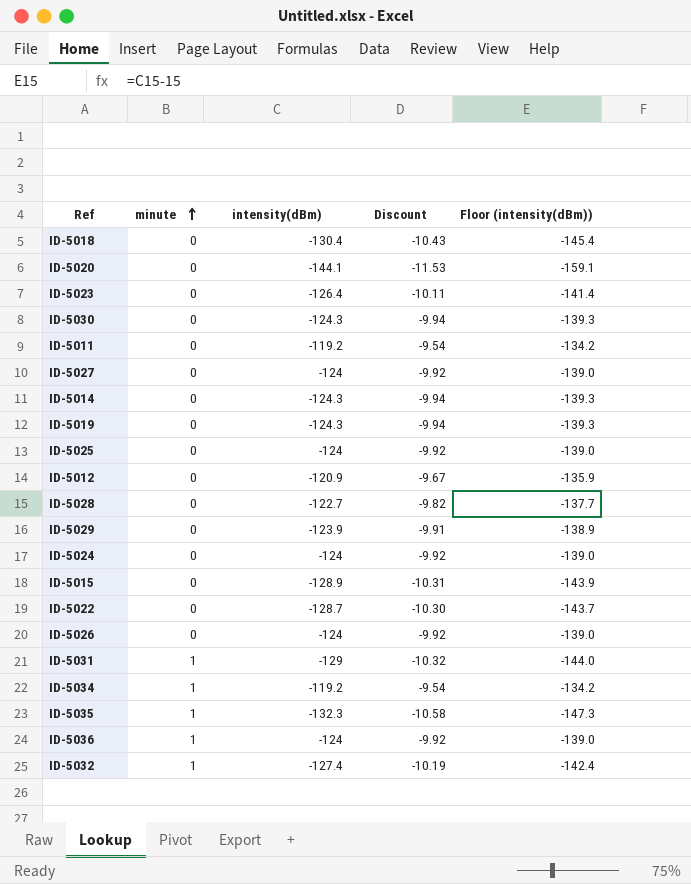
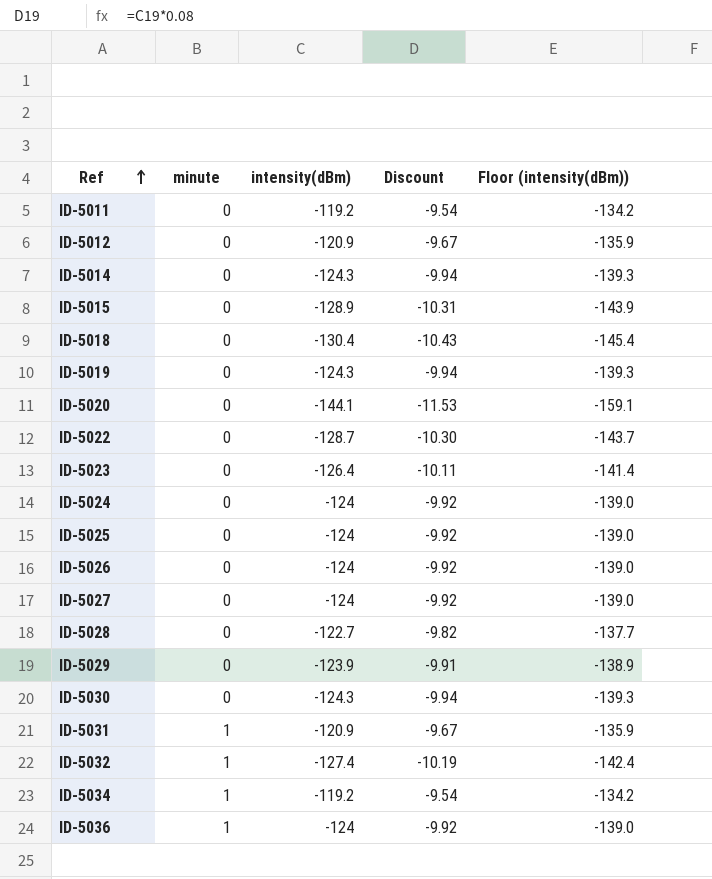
row order: minute ascending -> Ref ascending
row ID-5035: 1 | -132.3 | -10.58 | -147.3 -> none
ID-5031 | intensity(dBm): -129 -> -120.9
ID-5031 | Discount: -10.32 -> -9.67
ID-5031 | Floor (intensity(dBm)): -144.0 -> -135.9

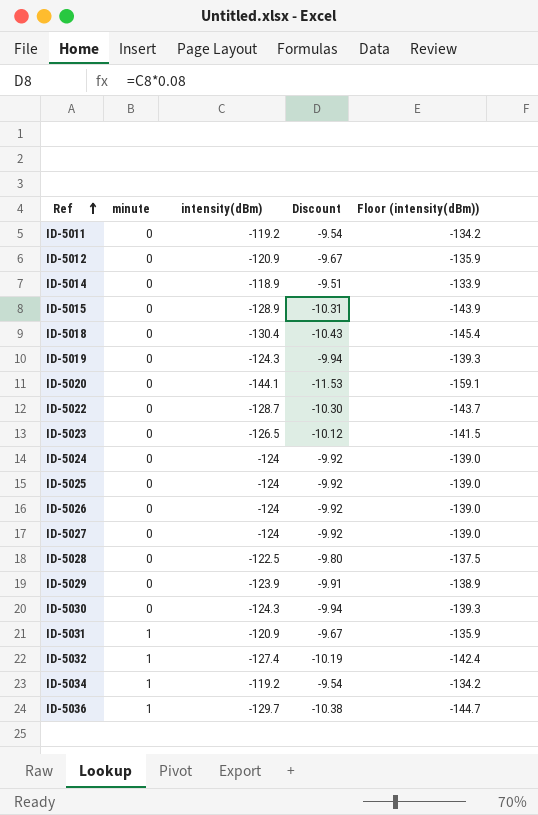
ID-5014 | intensity(dBm): -124.3 -> -118.9
ID-5014 | Discount: -9.94 -> -9.51
ID-5014 | Floor (intensity(dBm)): -139.3 -> -133.9
ID-5023 | intensity(dBm): -126.4 -> -126.5
ID-5023 | Discount: -10.11 -> -10.12
ID-5023 | Floor (intensity(dBm)): -141.4 -> -141.5
ID-5028 | intensity(dBm): -122.7 -> -122.5
ID-5028 | Discount: -9.82 -> -9.80
ID-5028 | Floor (intensity(dBm)): -137.7 -> -137.5
ID-5036 | intensity(dBm): -124 -> -129.7
ID-5036 | Discount: -9.92 -> -10.38
ID-5036 | Floor (intensity(dBm)): -139.0 -> -144.7

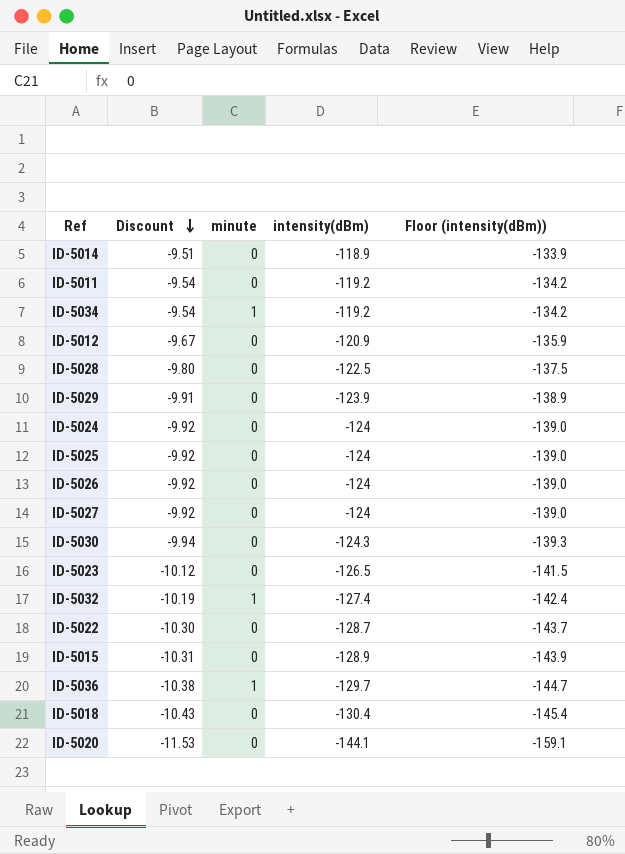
row order: Ref ascending -> Discount descending
column Discount | position: 4 -> 2
row ID-5019: 0 | -124.3 | -9.94 | -139.3 -> none
row ID-5031: 1 | -120.9 | -9.67 | -135.9 -> none

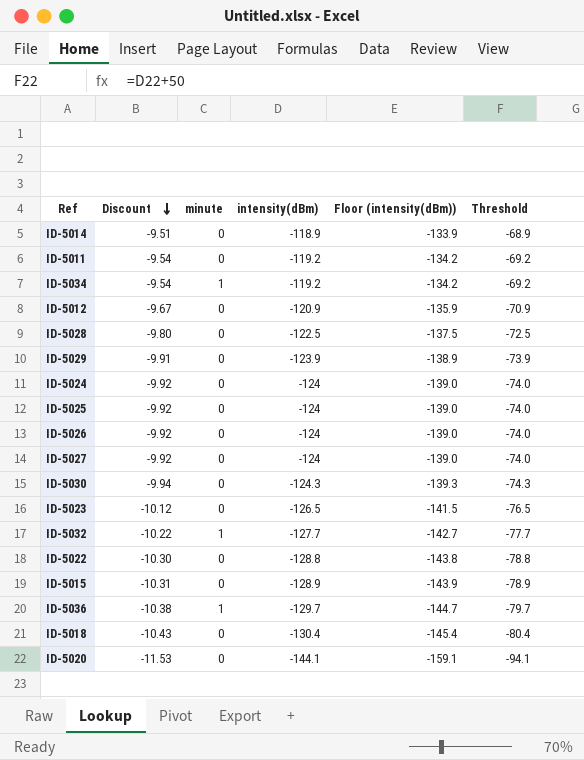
column Threshold | formula: none -> [intensity(dBm)] + 50
ID-5032 | Discount: -10.19 -> -10.22
ID-5032 | intensity(dBm): -127.4 -> -127.7
ID-5032 | Floor (intensity(dBm)): -142.4 -> -142.7
ID-5022 | intensity(dBm): -128.7 -> -128.8
ID-5022 | Floor (intensity(dBm)): -143.7 -> -143.8

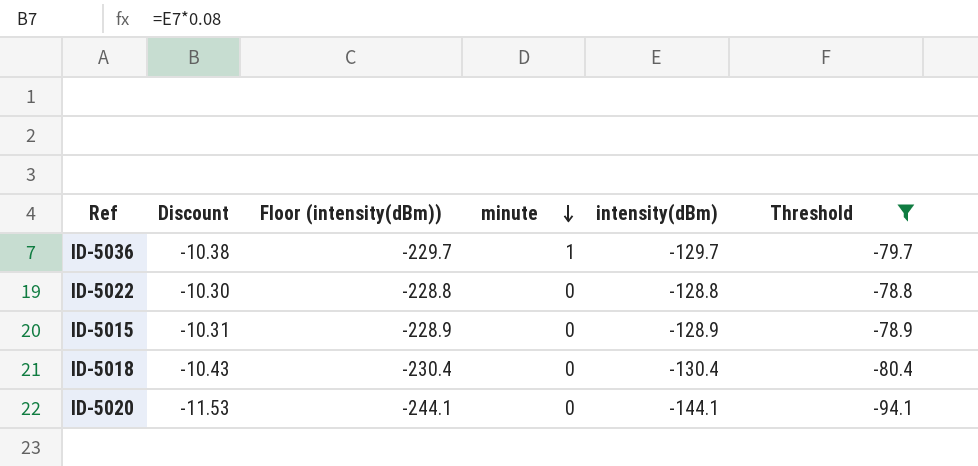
filter: none -> Threshold <= -78.8
row order: Discount descending -> minute descending
column Floor (intensity(dBm)) | formula: [intensity(dBm)] - 15 -> [intensity(dBm)] - 100
column Floor (intensity(dBm)) | position: 5 -> 3

